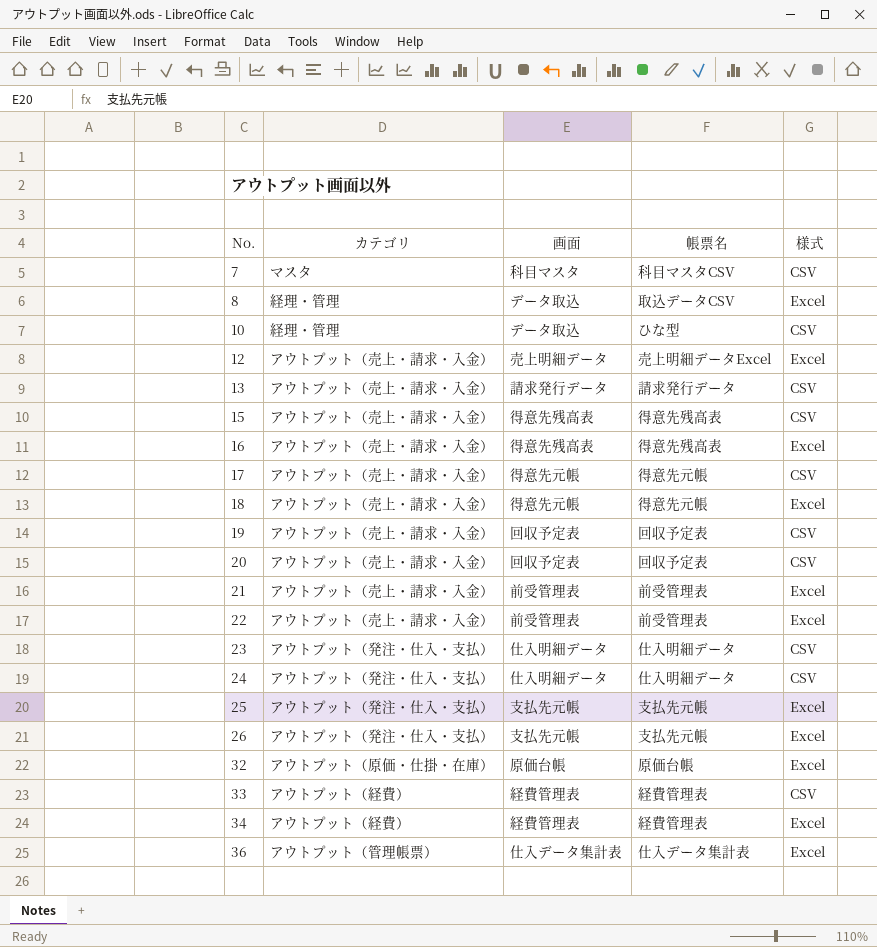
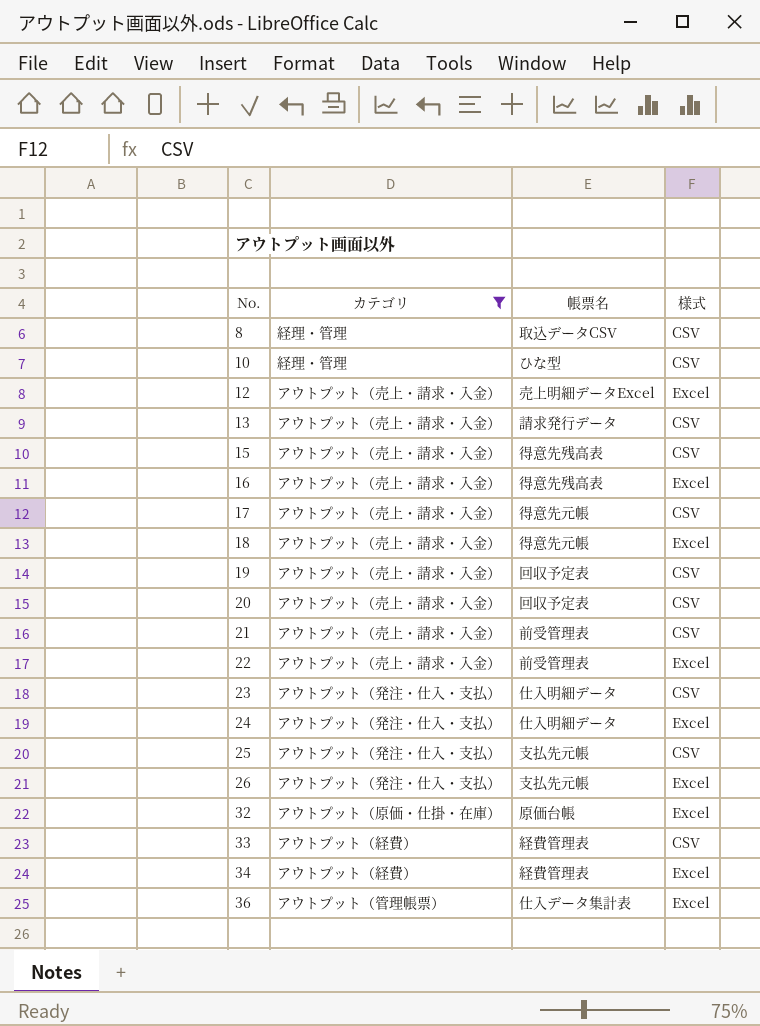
filter: none -> カテゴリ != マスタ
column 画面 | position: 3 -> none
8 | 様式: Excel -> CSV
21 | 様式: Excel -> CSV
24 | 様式: CSV -> Excel
25 | 様式: Excel -> CSV

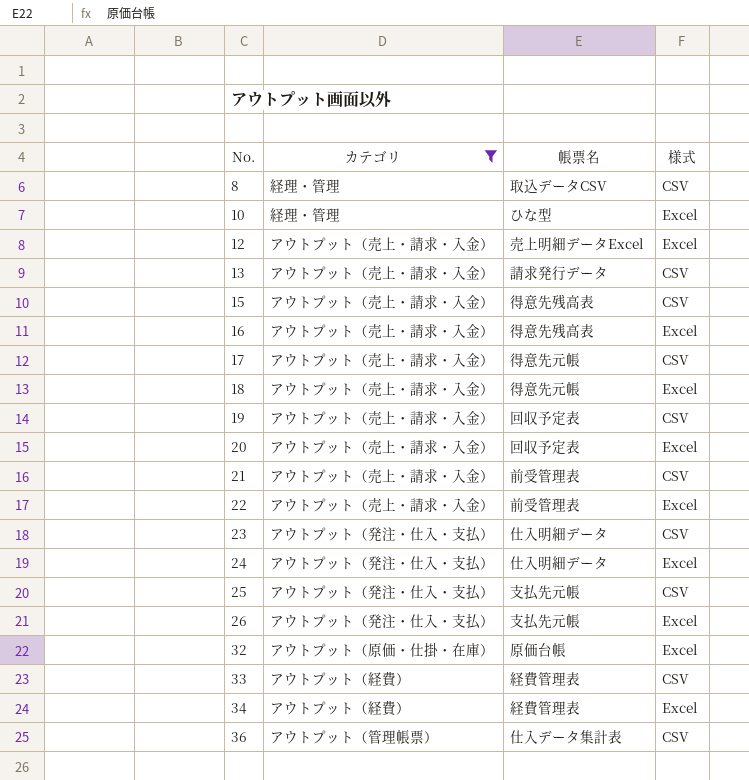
10 | 様式: CSV -> Excel
20 | 様式: CSV -> Excel
36 | 様式: Excel -> CSV

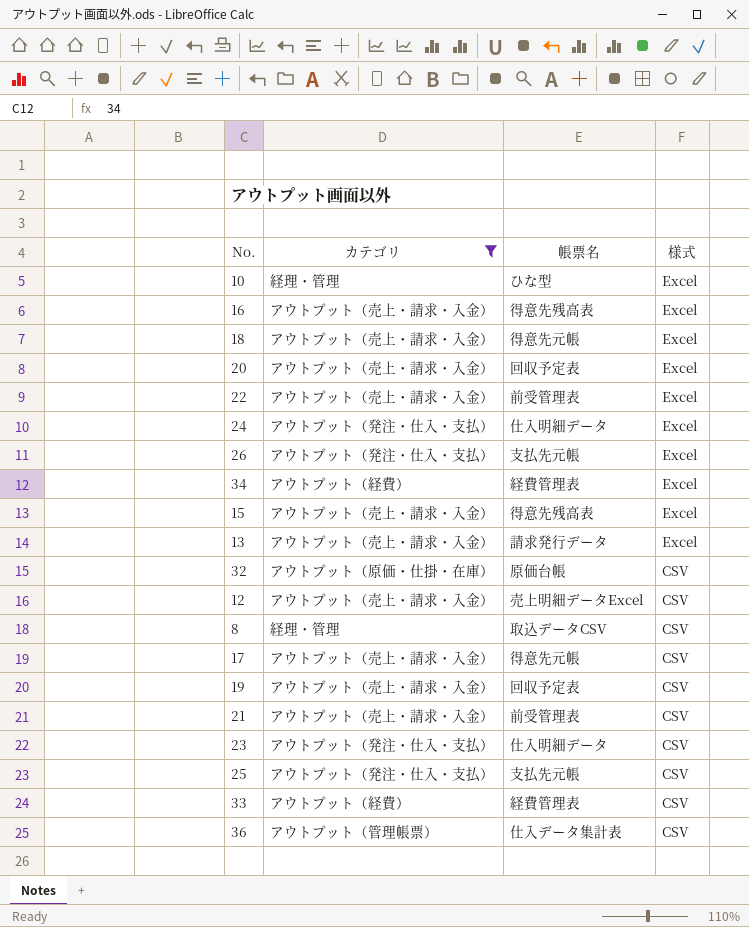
row order: No. ascending -> 様式 descending
15 | 様式: CSV -> Excel
13 | 様式: CSV -> Excel
32 | 様式: Excel -> CSV
12 | 様式: Excel -> CSV

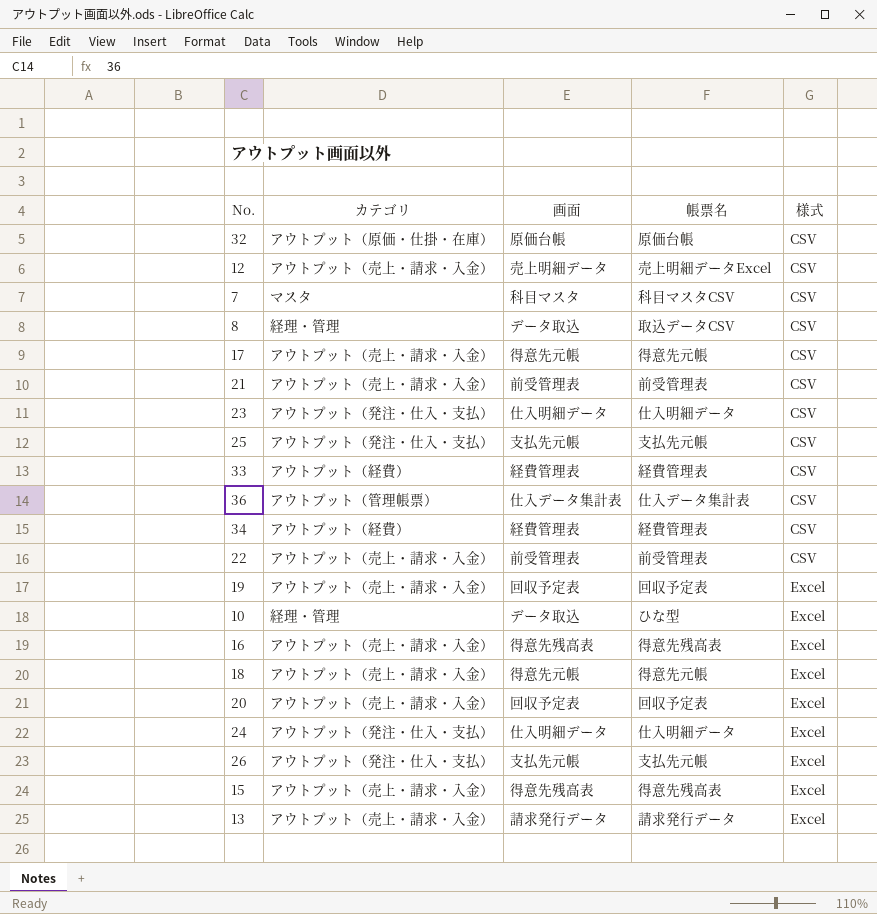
filter: カテゴリ != マスタ -> none
row order: 様式 descending -> 様式 ascending
column 画面 | position: none -> 3
34 | 様式: Excel -> CSV
22 | 様式: Excel -> CSV
19 | 様式: CSV -> Excel

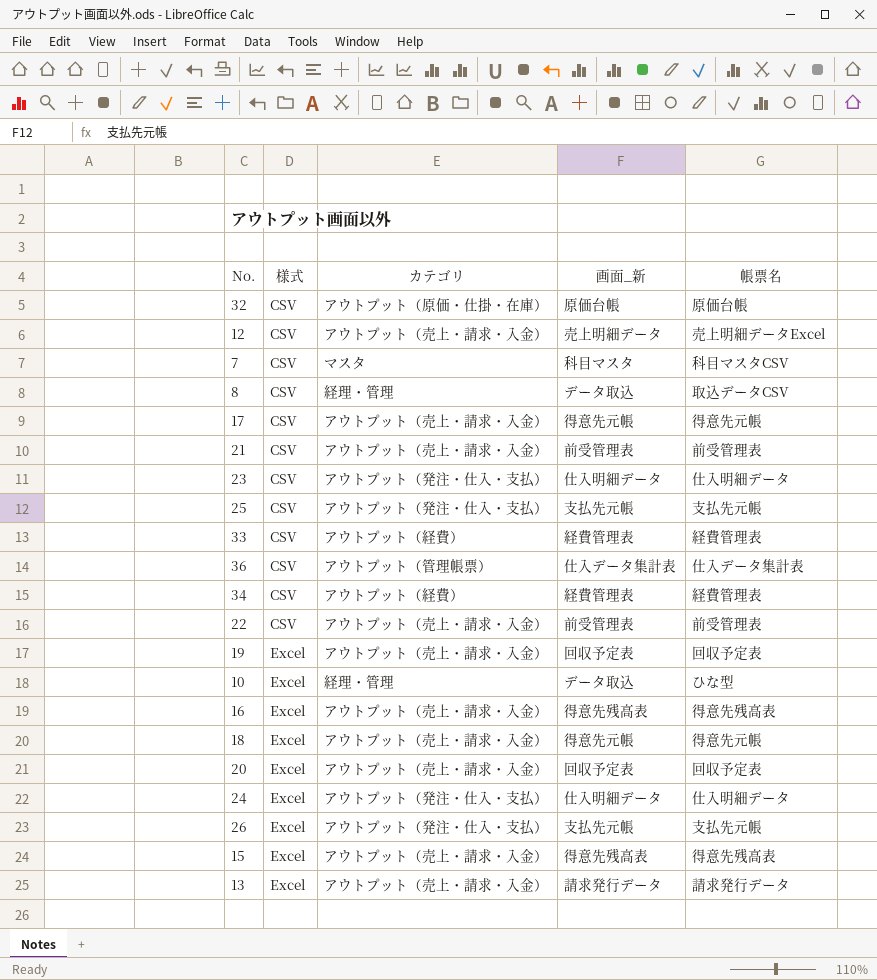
column 様式 | position: 5 -> 2
column name: 画面 -> 画面_新

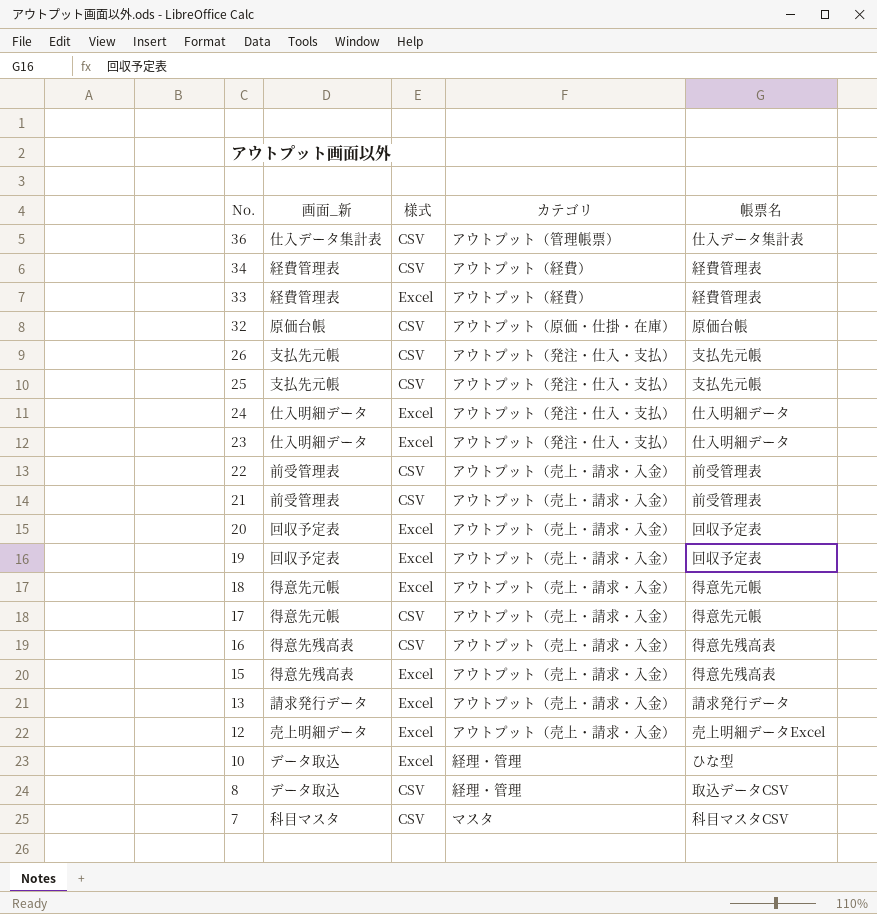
row order: 様式 ascending -> No. descending
column 画面_新 | position: 4 -> 2
33 | 様式: CSV -> Excel
26 | 様式: Excel -> CSV
23 | 様式: CSV -> Excel
16 | 様式: Excel -> CSV
12 | 様式: CSV -> Excel

